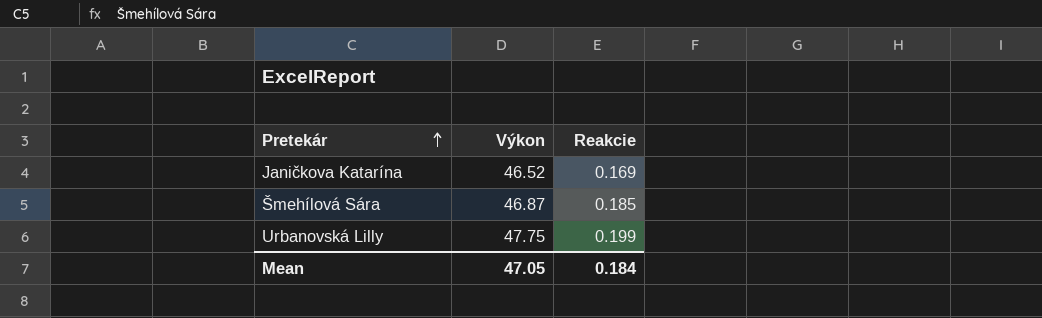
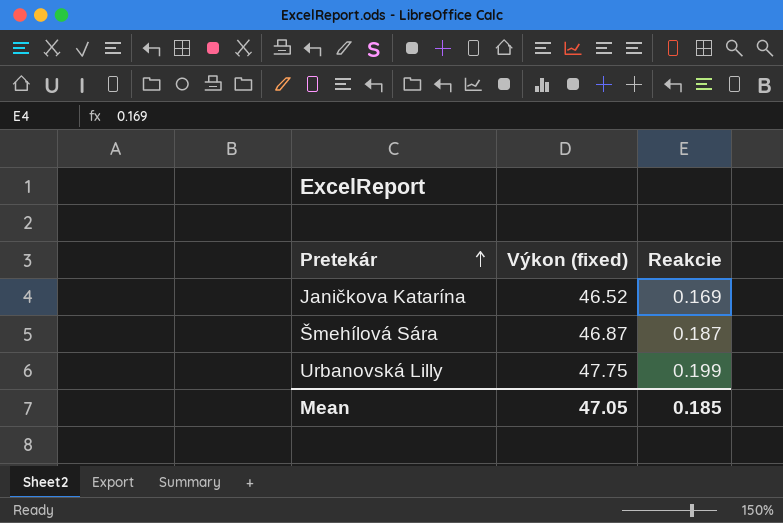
column name: Výkon -> Výkon (fixed)
Šmehílová Sára | Reakcie: 0.185 -> 0.187
Mean | Reakcie: 0.184 -> 0.185

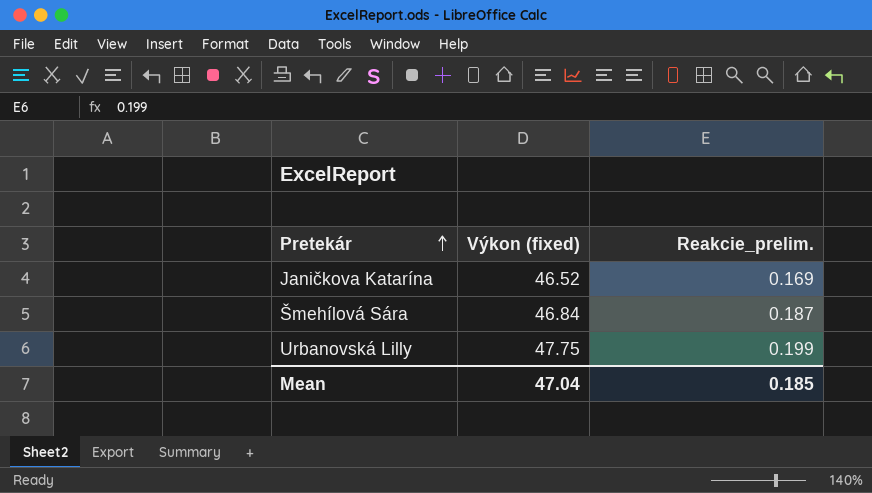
column name: Reakcie -> Reakcie_prelim.
Šmehílová Sára | Výkon (fixed): 46.87 -> 46.84
Mean | Výkon (fixed): 47.05 -> 47.04

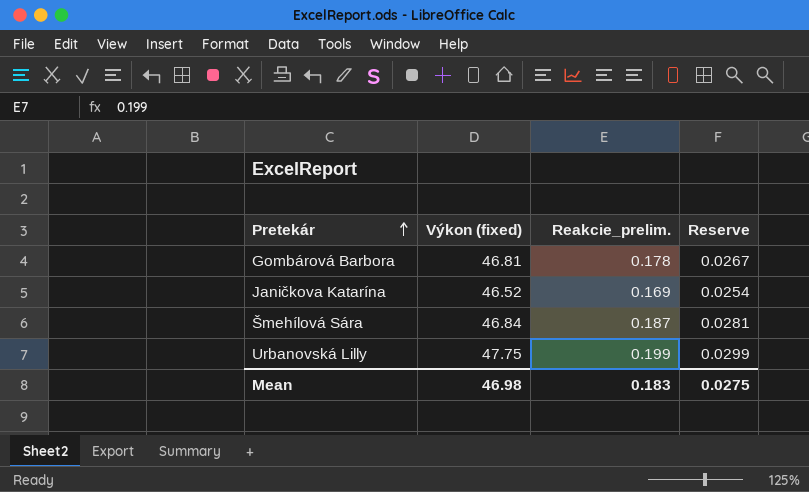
column Reserve | formula: none -> [Reakcie_prelim.] * 0.15
row Gombárová Barbora: none -> 46.81 | 0.178 | 0.0267
Mean | Výkon (fixed): 47.04 -> 46.98
Mean | Reakcie_prelim.: 0.185 -> 0.183

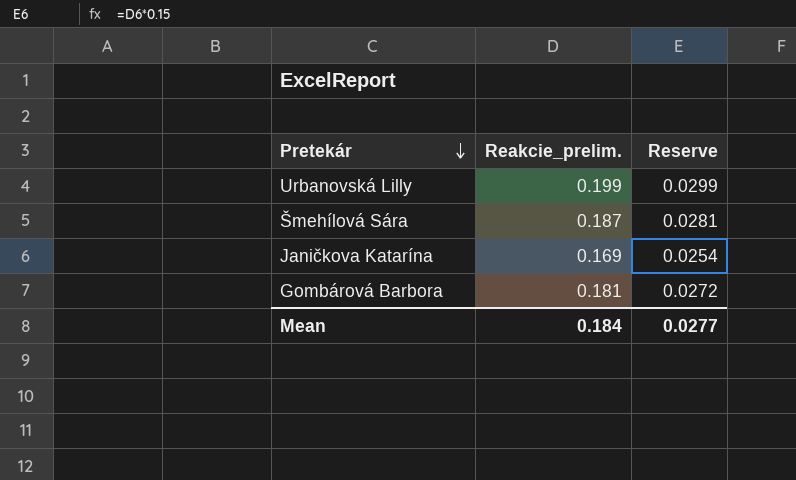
row order: Pretekár ascending -> Pretekár descending
column Výkon (fixed) | position: 2 -> none
Gombárová Barbora | Reakcie_prelim.: 0.178 -> 0.181
Gombárová Barbora | Reserve: 0.0267 -> 0.0272
Mean | Reakcie_prelim.: 0.183 -> 0.184
Mean | Reserve: 0.0275 -> 0.0277

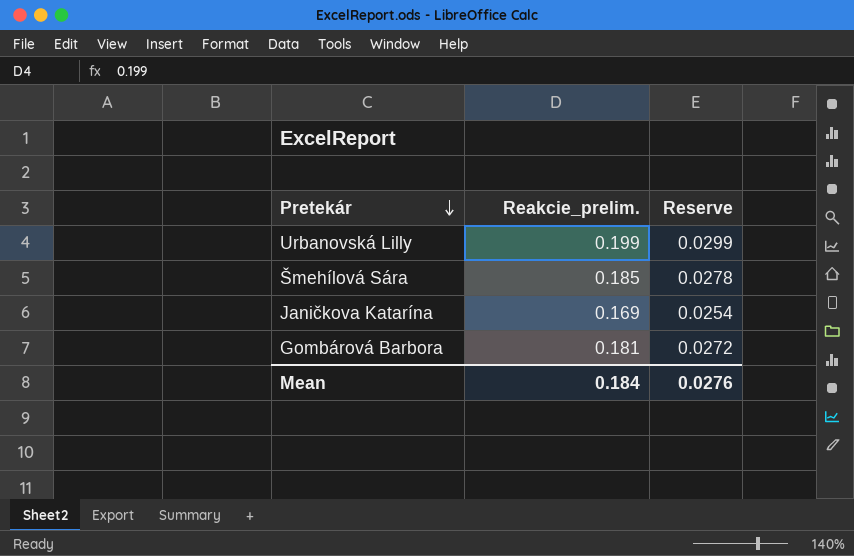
Šmehílová Sára | Reakcie_prelim.: 0.187 -> 0.185
Šmehílová Sára | Reserve: 0.0281 -> 0.0278
Mean | Reserve: 0.0277 -> 0.0276

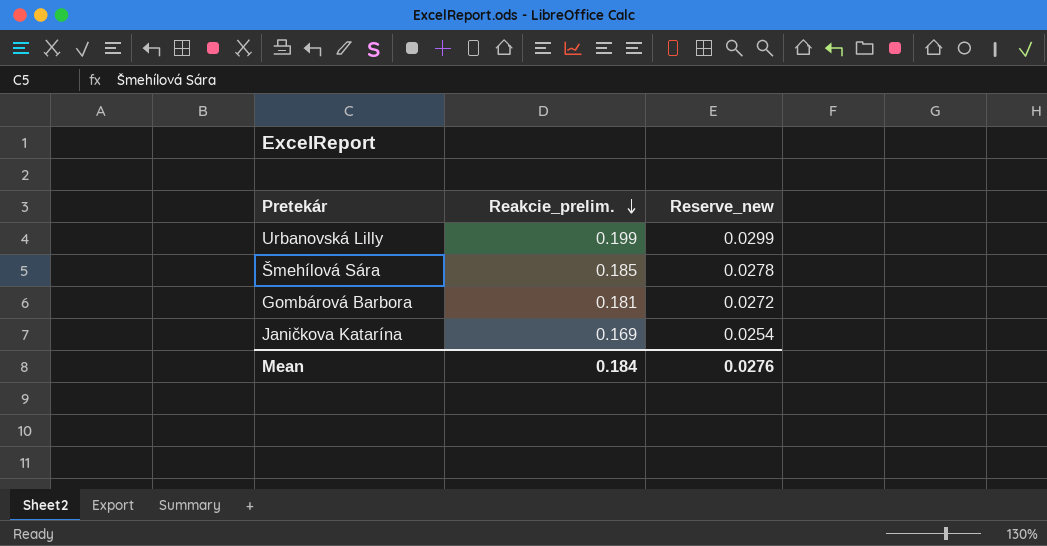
row order: Pretekár descending -> Reakcie_prelim. descending
column name: Reserve -> Reserve_new

